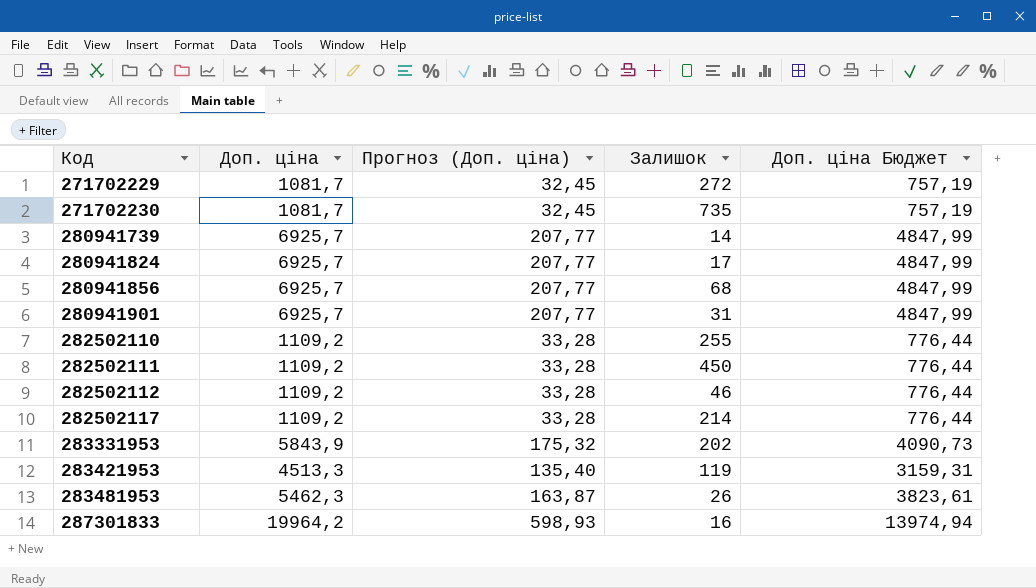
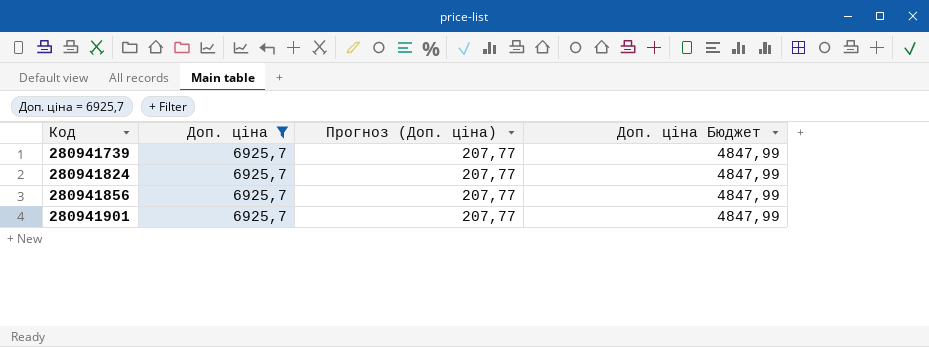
filter: none -> Доп. ціна = 6925,7
column Залишок | position: 4 -> none

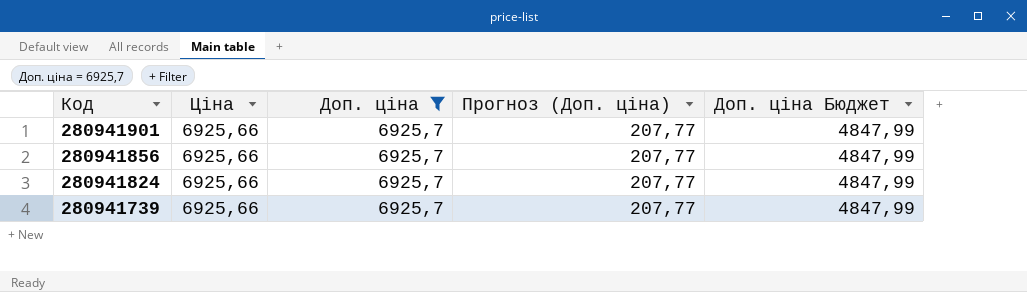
row order: Код ascending -> Код descending
column Ціна | position: none -> 2

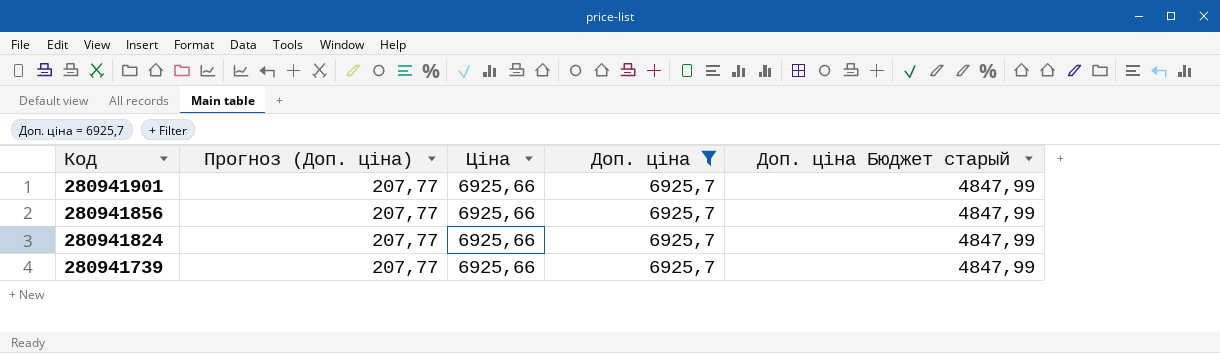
column Прогноз (Доп. ціна) | position: 4 -> 2
column name: Доп. ціна Бюджет -> Доп. ціна Бюджет старый

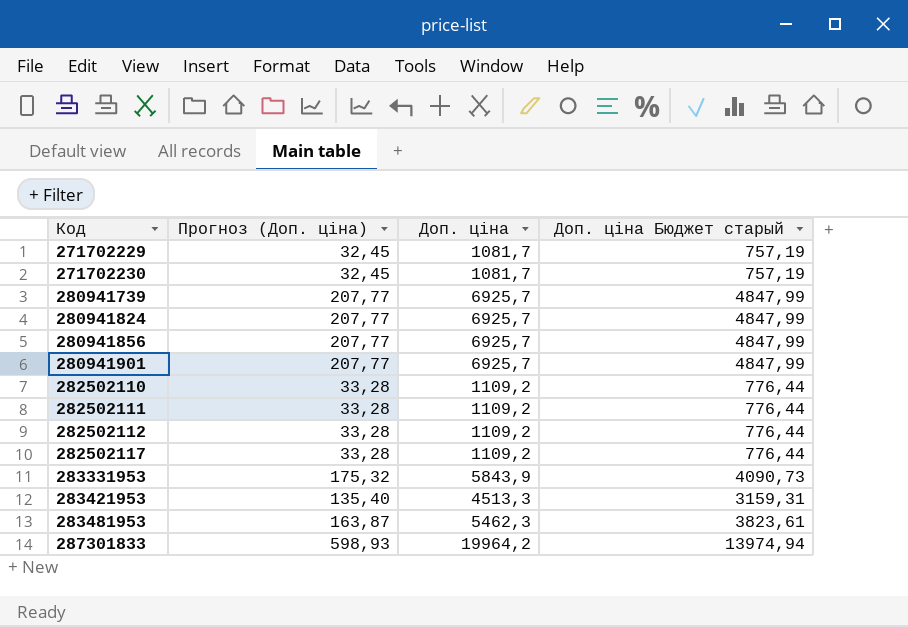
filter: Доп. ціна = 6925,7 -> none
row order: Код descending -> Код ascending
column Ціна | position: 3 -> none

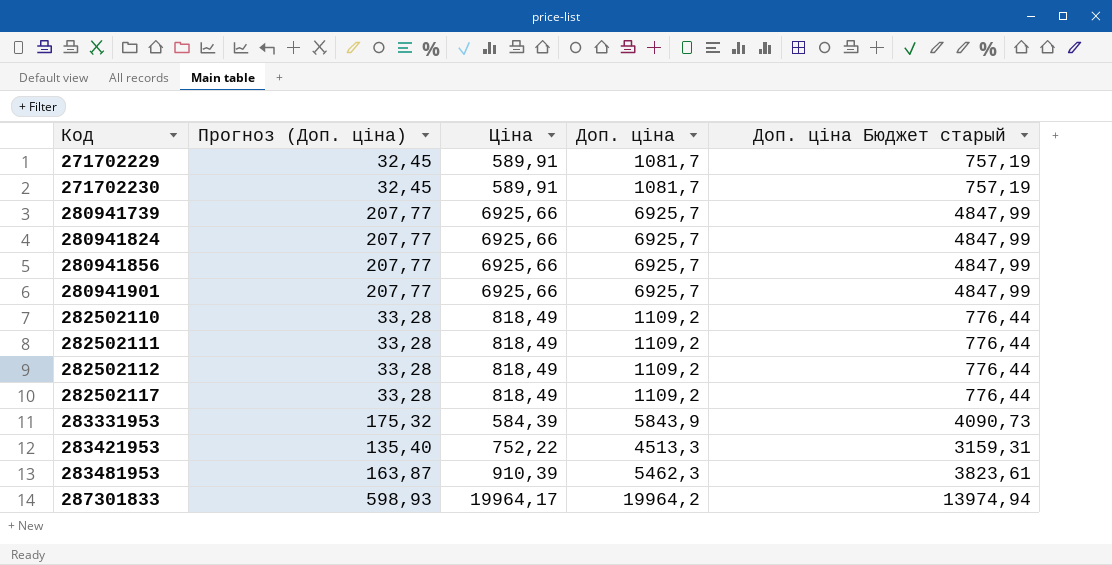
column Ціна | position: none -> 3

